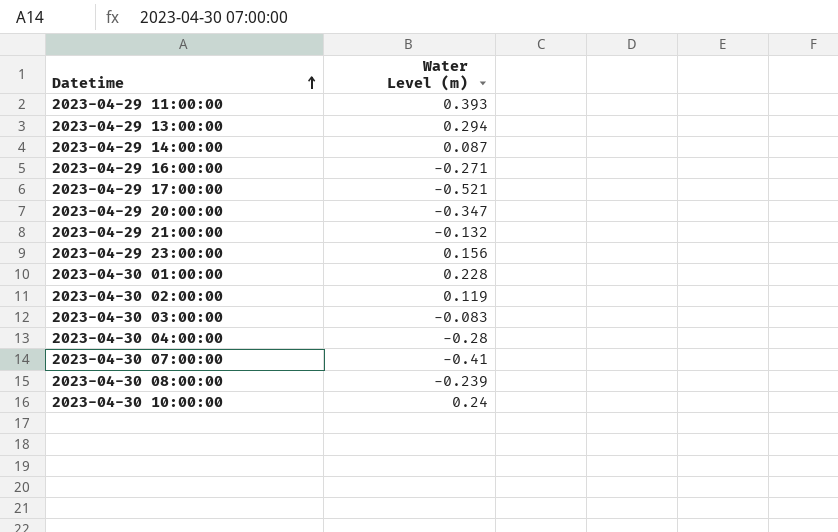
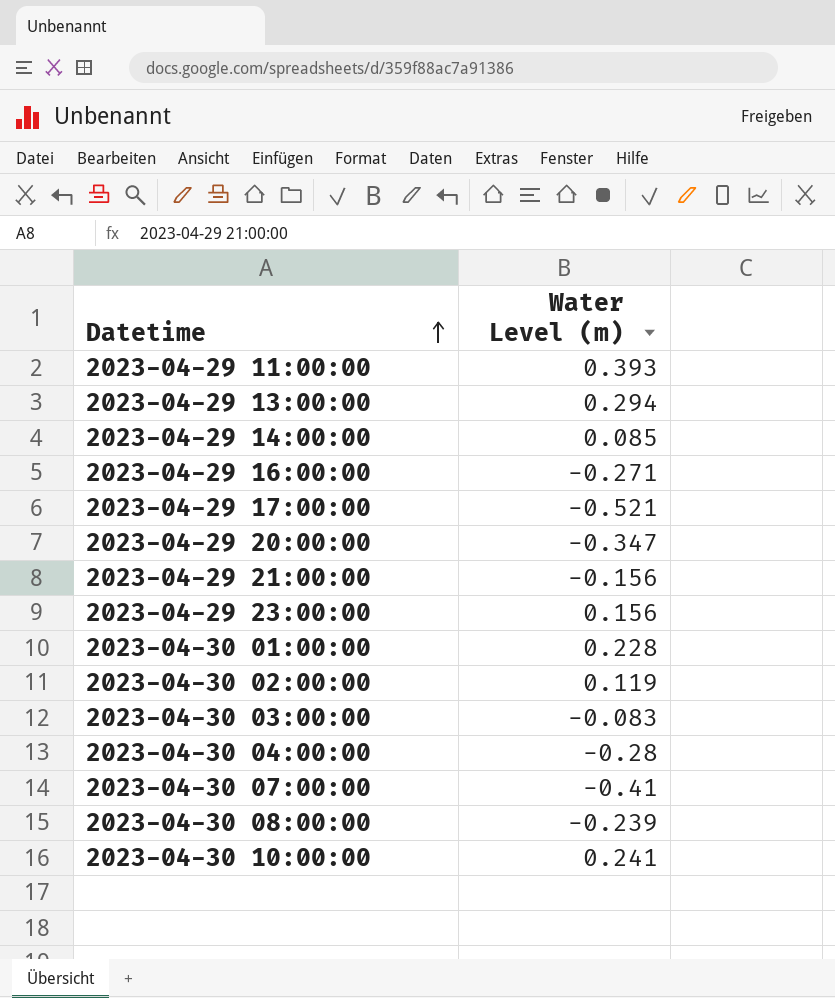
2023-04-29 14:00:00 | Water Level (m): 0.087 -> 0.085
2023-04-29 21:00:00 | Water Level (m): -0.132 -> -0.156
2023-04-30 10:00:00 | Water Level (m): 0.24 -> 0.241

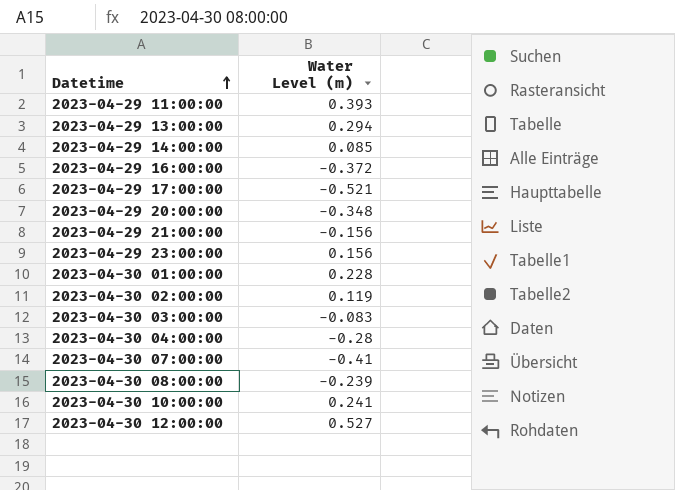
2023-04-29 16:00:00 | Water Level (m): -0.271 -> -0.372
2023-04-29 20:00:00 | Water Level (m): -0.347 -> -0.348
row 2023-04-30 12:00:00: none -> 0.527

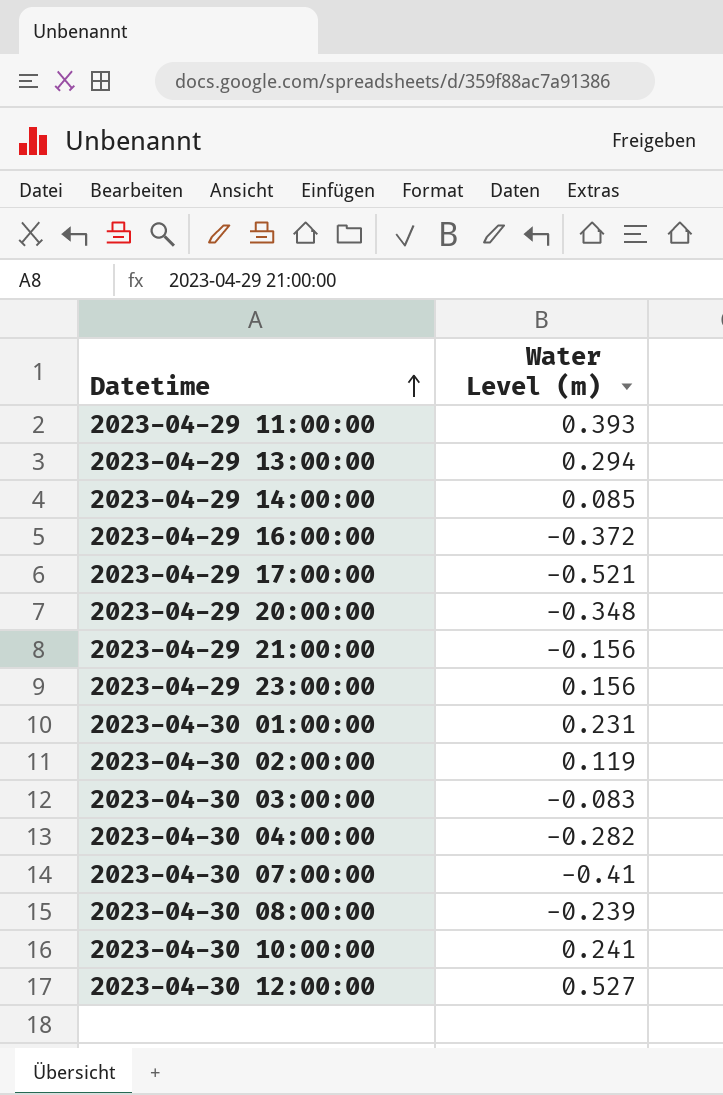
2023-04-30 01:00:00 | Water Level (m): 0.228 -> 0.231
2023-04-30 04:00:00 | Water Level (m): -0.28 -> -0.282

